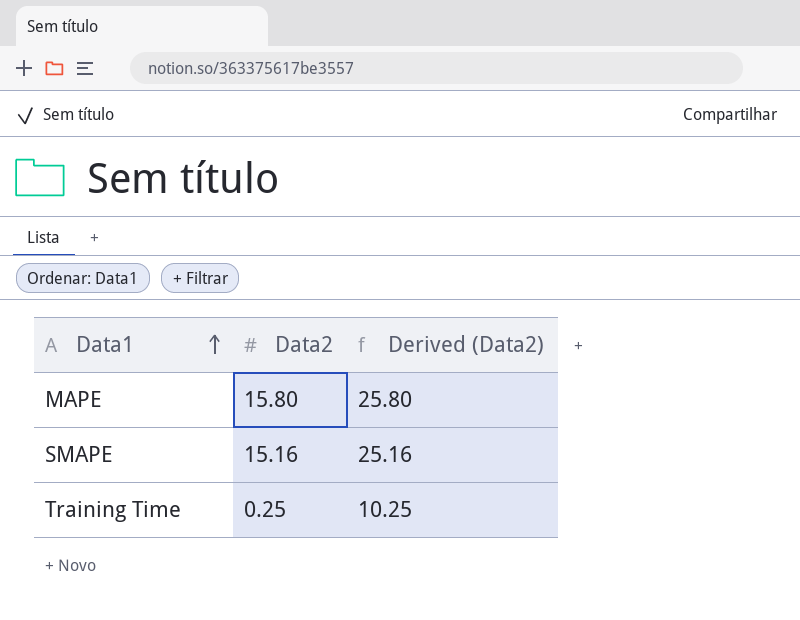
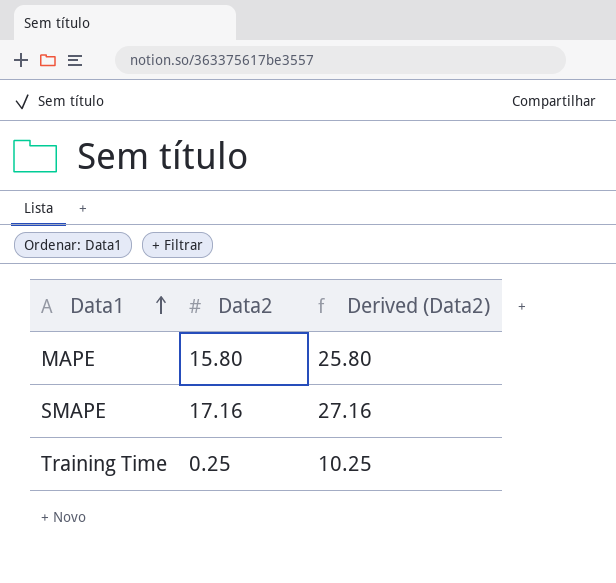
SMAPE | Data2: 15.16 -> 17.16
SMAPE | Derived (Data2): 25.16 -> 27.16

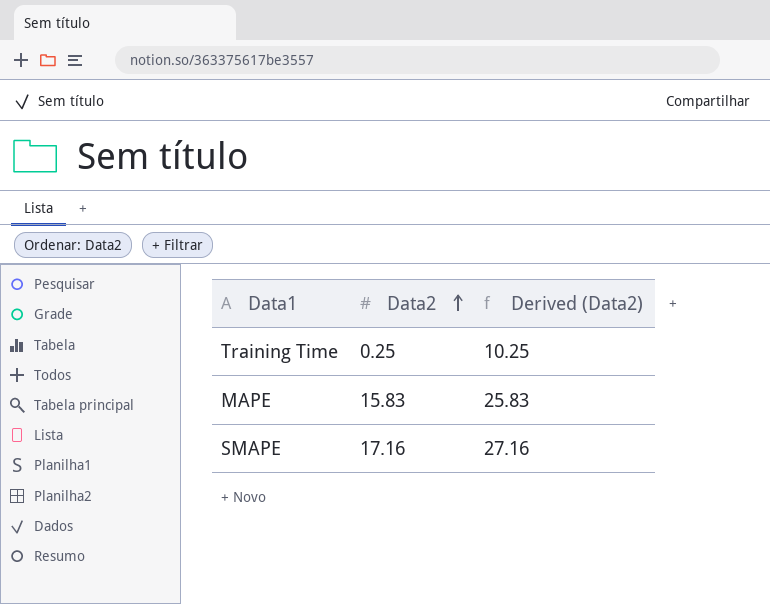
row order: Data1 ascending -> Data2 ascending
MAPE | Data2: 15.80 -> 15.83
MAPE | Derived (Data2): 25.80 -> 25.83

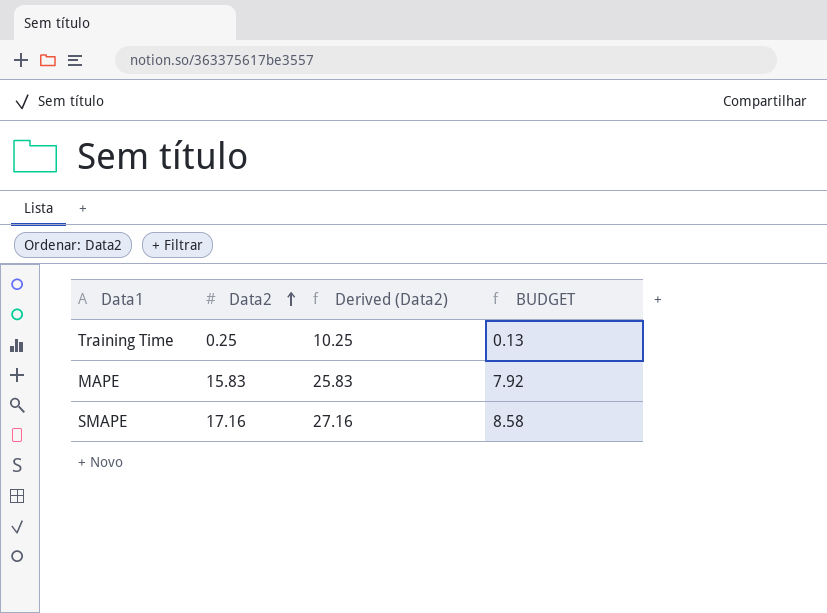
column BUDGET | formula: none -> [Data2] * 0.5

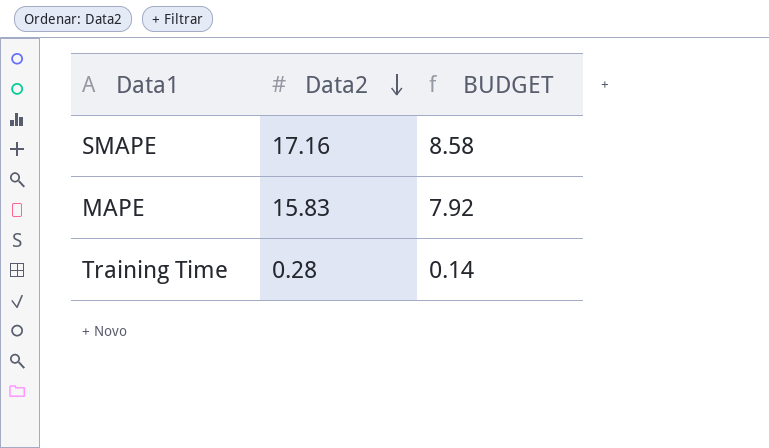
row order: Data2 ascending -> Data2 descending
column Derived (Data2) | formula: [Data2] + 10 -> none
Training Time | Data2: 0.25 -> 0.28
Training Time | BUDGET: 0.13 -> 0.14

